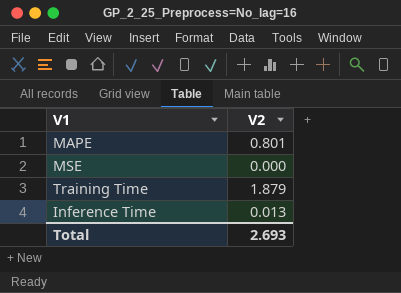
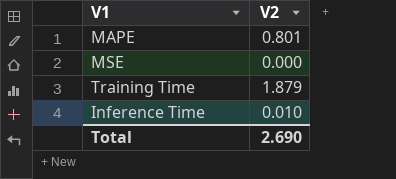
Inference Time | V2: 0.013 -> 0.010
Total | V2: 2.693 -> 2.690

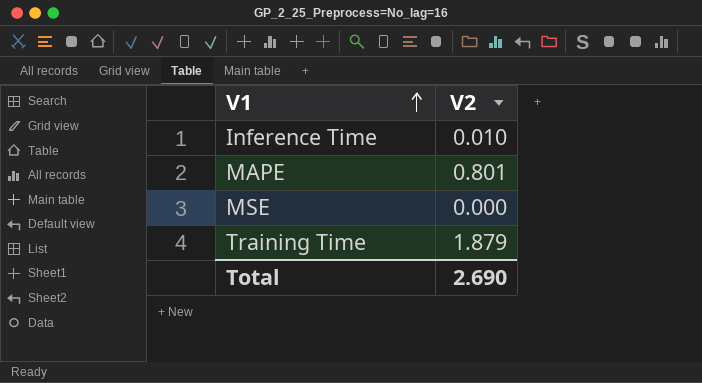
row order: none -> V1 ascending

